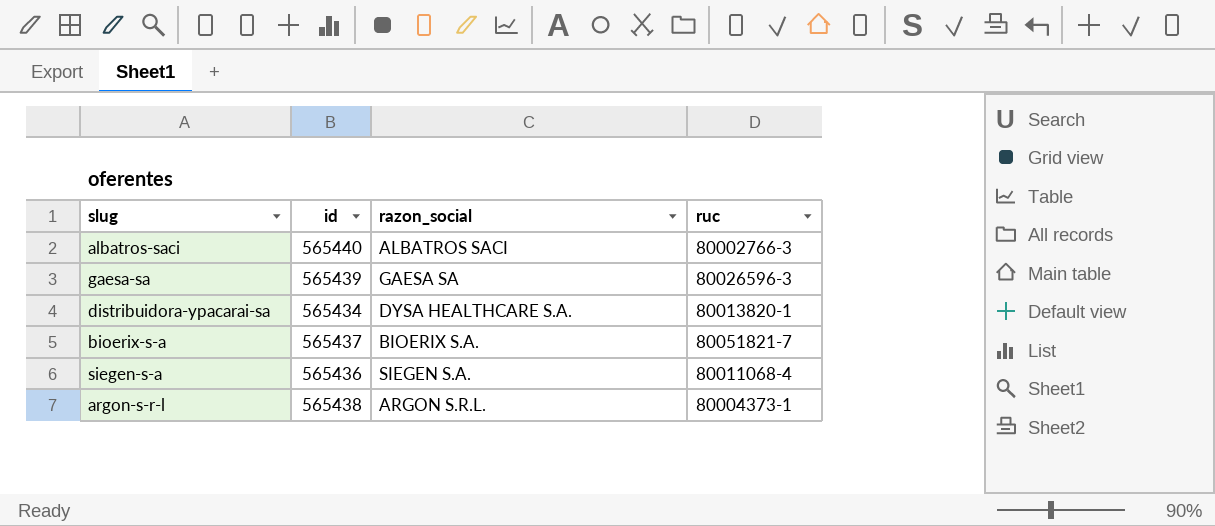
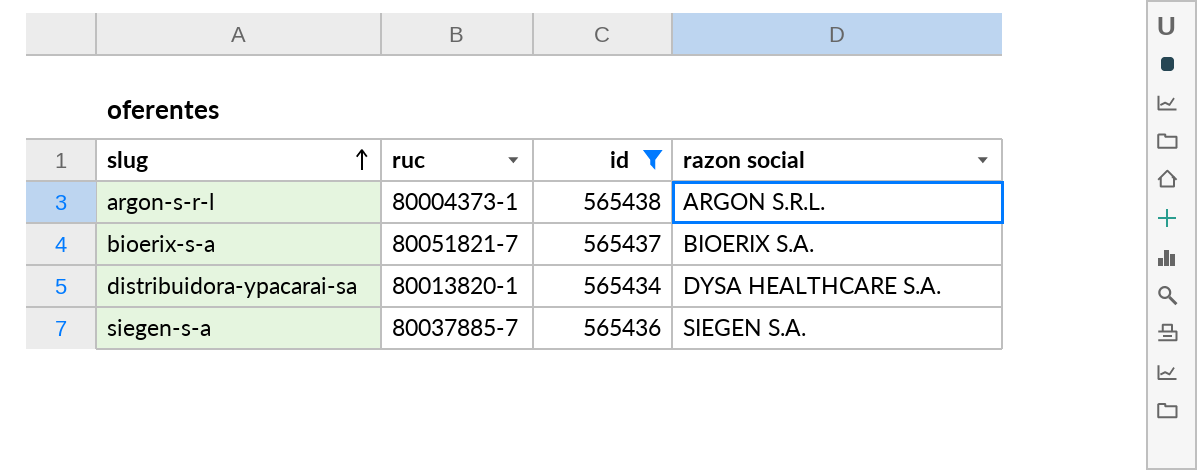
filter: none -> id <= 565438
row order: none -> slug ascending
column ruc | position: 4 -> 2
column name: razon_social -> razon social
siegen-s-a | ruc: 80011068-4 -> 80037885-7

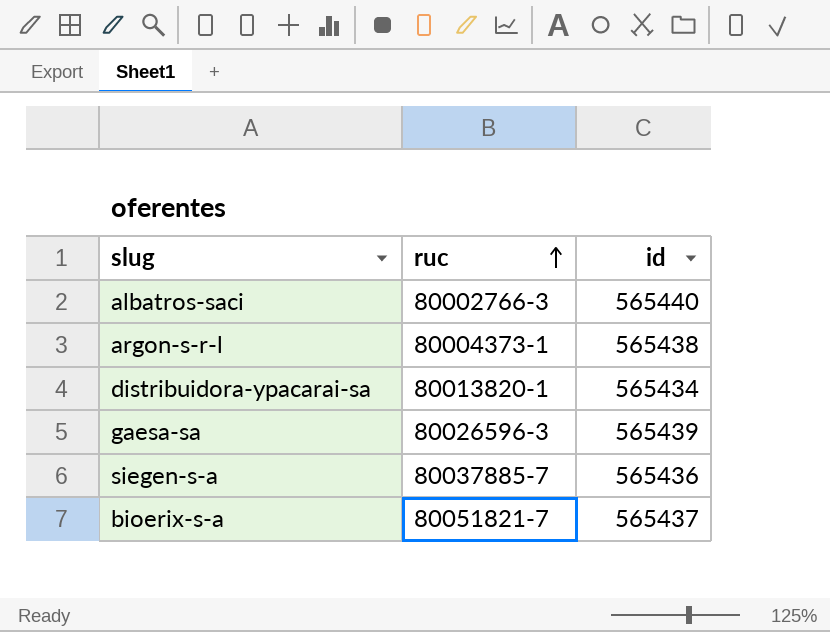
filter: id <= 565438 -> none
row order: slug ascending -> ruc ascending
column razon social | position: 4 -> none

